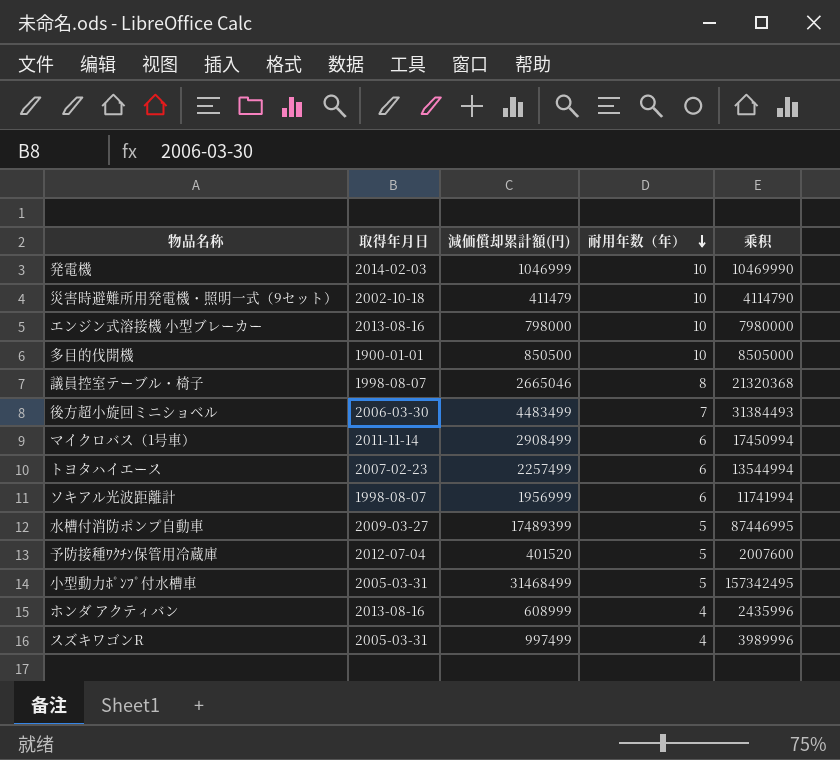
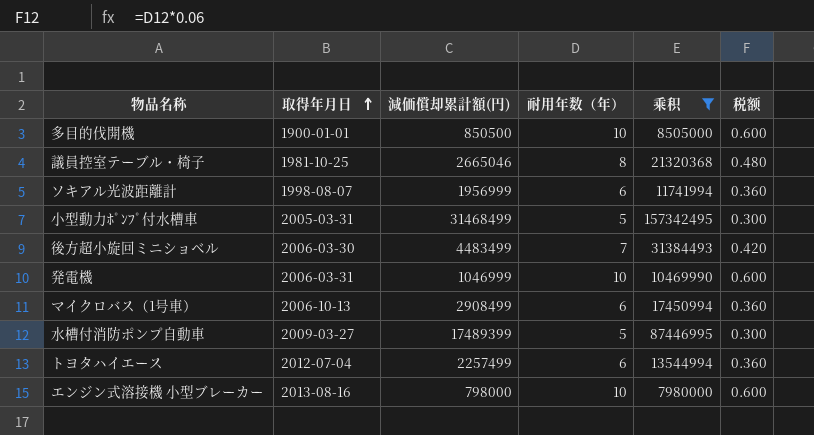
filter: none -> 乘积 >= 7980000
row order: 耐用年数（年） descending -> 取得年月日 ascending
column 税额 | formula: none -> [耐用年数（年）] * 0.06
議員控室テーブル・椅子 | 取得年月日: 1998-08-07 -> 1981-10-25
発電機 | 取得年月日: 2014-02-03 -> 2006-03-31
マイクロバス（1号車） | 取得年月日: 2011-11-14 -> 2006-10-13
トヨタハイエース | 取得年月日: 2007-02-23 -> 2012-07-04

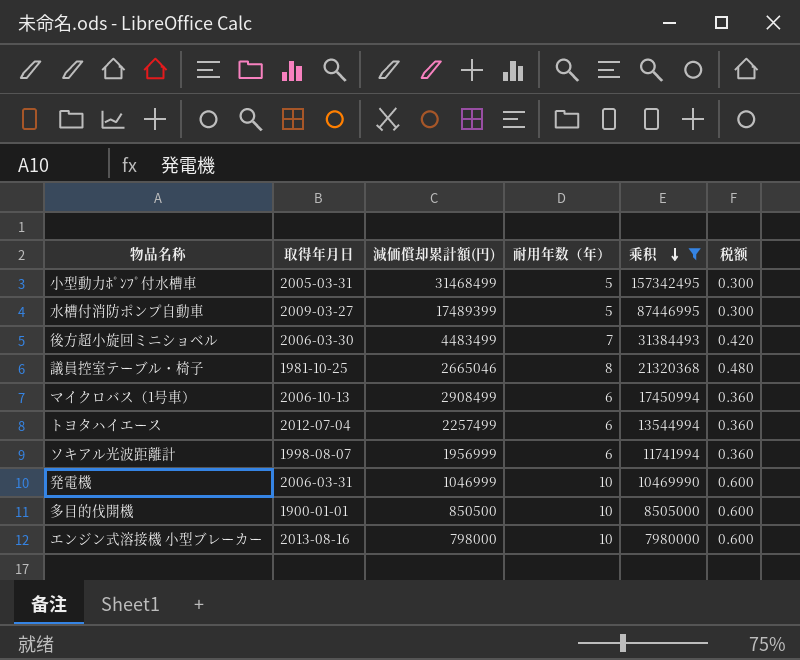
row order: 取得年月日 ascending -> 乘积 descending

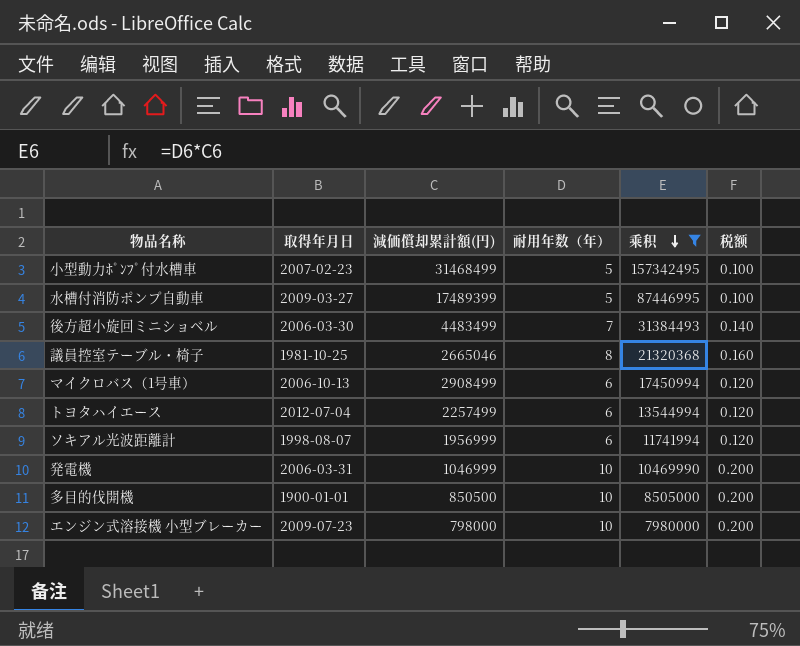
column 税额 | formula: [耐用年数（年）] * 0.06 -> [耐用年数（年）] * 0.02
小型動力ﾎﾟﾝﾌﾟ付水槽車 | 取得年月日: 2005-03-31 -> 2007-02-23
エンジン式溶接機 小型ブレーカー | 取得年月日: 2013-08-16 -> 2009-07-23

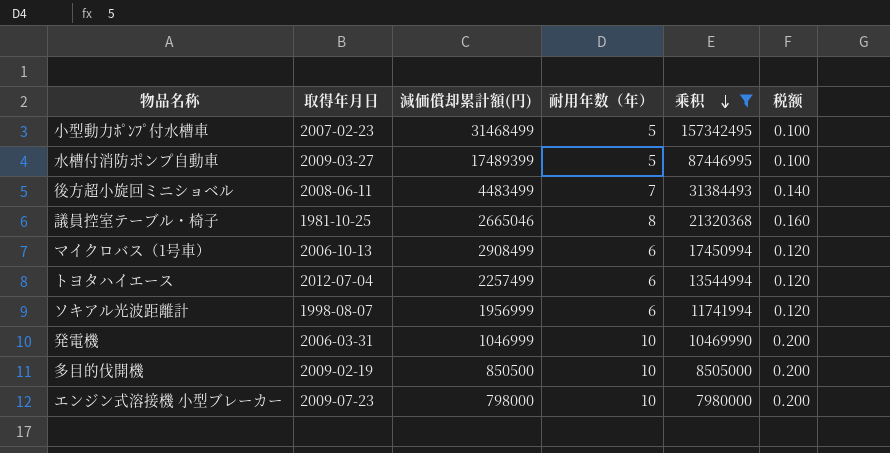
後方超小旋回ミニショベル | 取得年月日: 2006-03-30 -> 2008-06-11
多目的伐開機 | 取得年月日: 1900-01-01 -> 2009-02-19

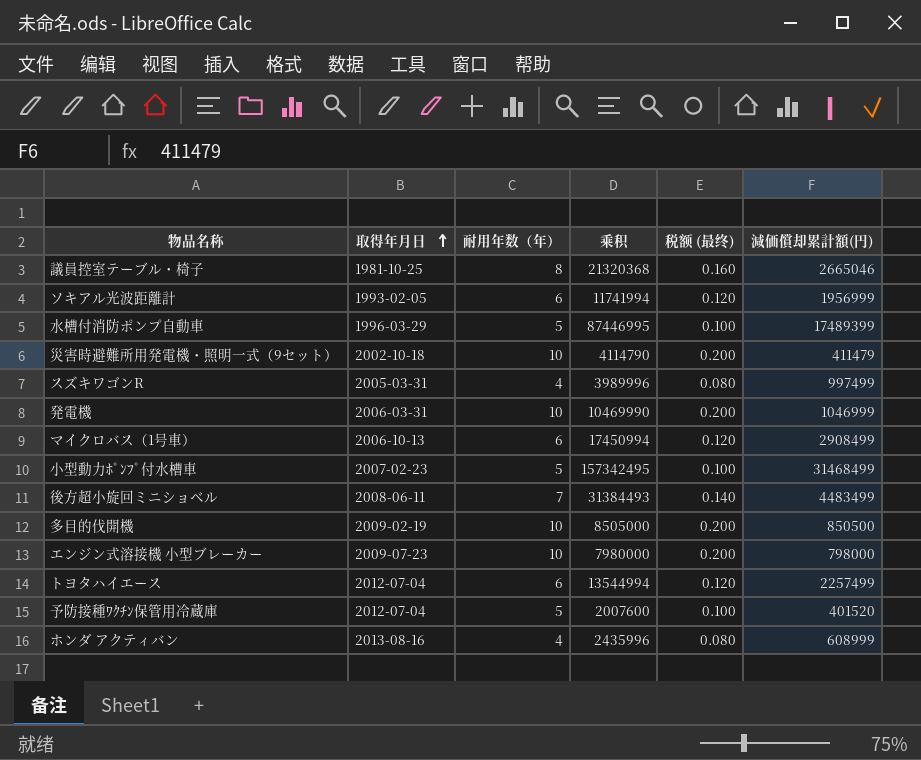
filter: 乘积 >= 7980000 -> none
row order: 乘积 descending -> 取得年月日 ascending
column name: 税额 -> 税额 (最终)
column 減価償却累計額(円) | position: 3 -> 6
ソキアル光波距離計 | 取得年月日: 1998-08-07 -> 1993-02-05
水槽付消防ポンプ自動車 | 取得年月日: 2009-03-27 -> 1996-03-29

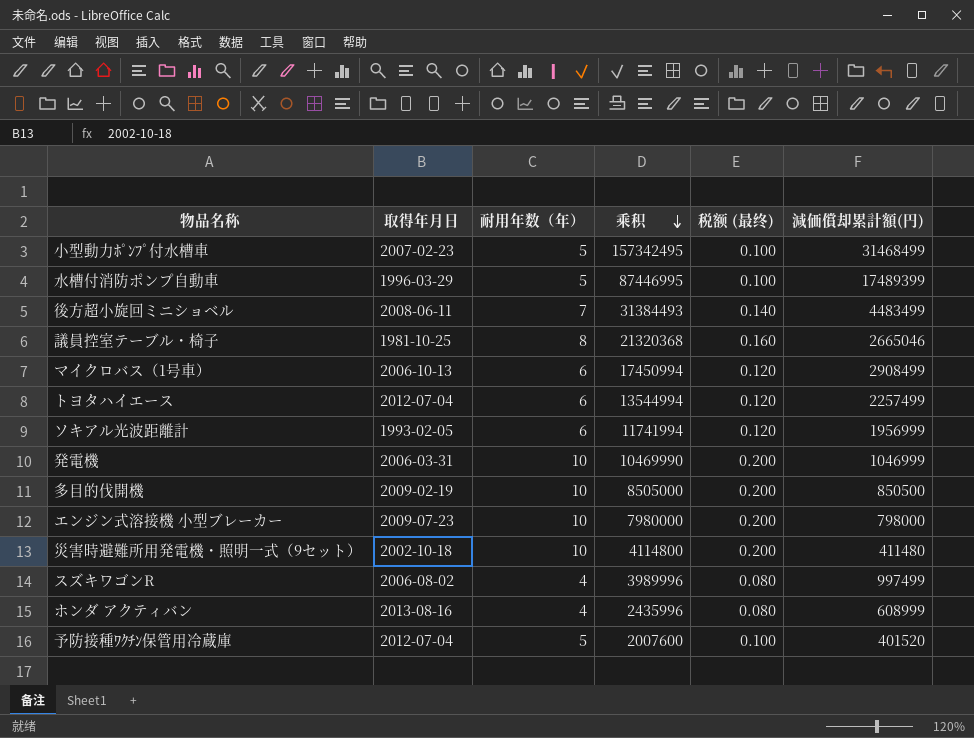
row order: 取得年月日 ascending -> 乘积 descending
災害時避難所用発電機・照明一式（9セット） | 乘积: 4114790 -> 4114800
災害時避難所用発電機・照明一式（9セット） | 減価償却累計額(円): 411479 -> 411480
スズキワゴンR | 取得年月日: 2005-03-31 -> 2006-08-02

